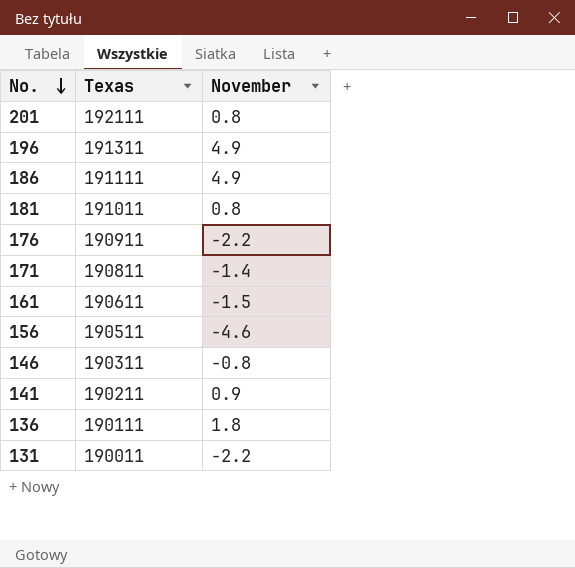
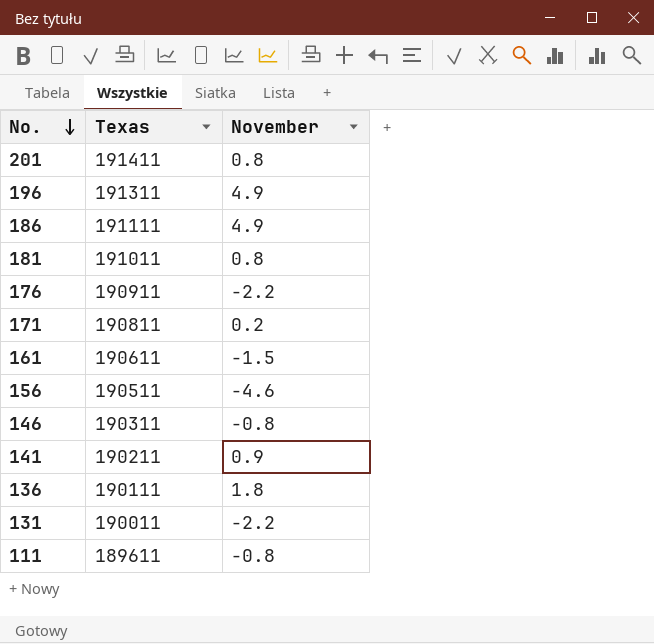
201 | Texas: 192111 -> 191411
171 | November: -1.4 -> 0.2
row 111: none -> 189611 | -0.8

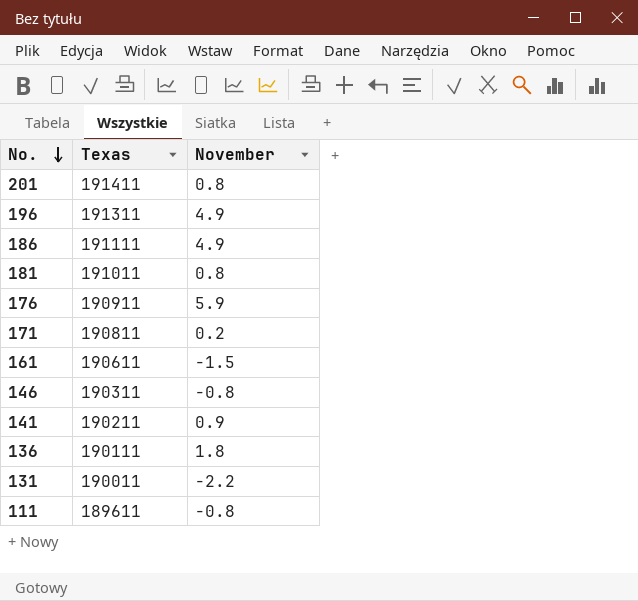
row 156: 190511 | -4.6 -> none
176 | November: -2.2 -> 5.9

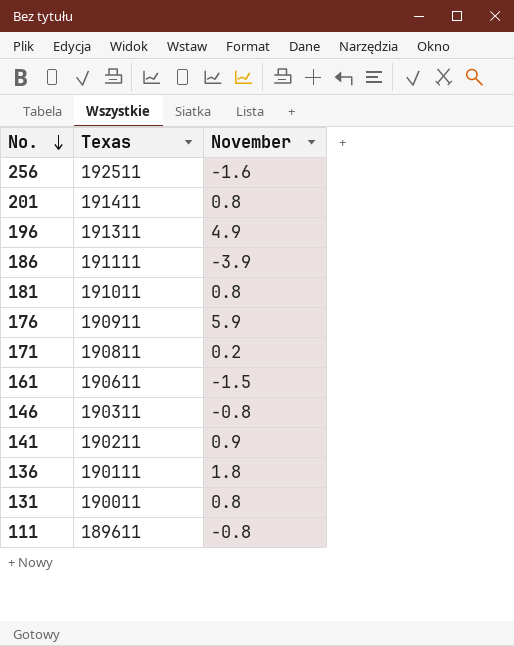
row 256: none -> 192511 | -1.6
186 | November: 4.9 -> -3.9
131 | November: -2.2 -> 0.8

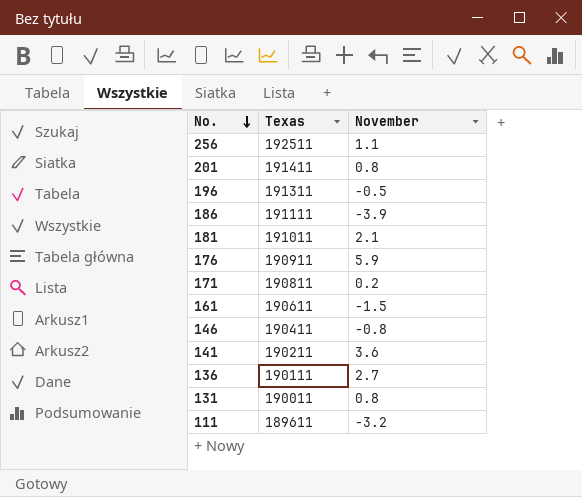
256 | November: -1.6 -> 1.1
196 | November: 4.9 -> -0.5
181 | November: 0.8 -> 2.1
146 | Texas: 190311 -> 190411
141 | November: 0.9 -> 3.6
136 | November: 1.8 -> 2.7
111 | November: -0.8 -> -3.2

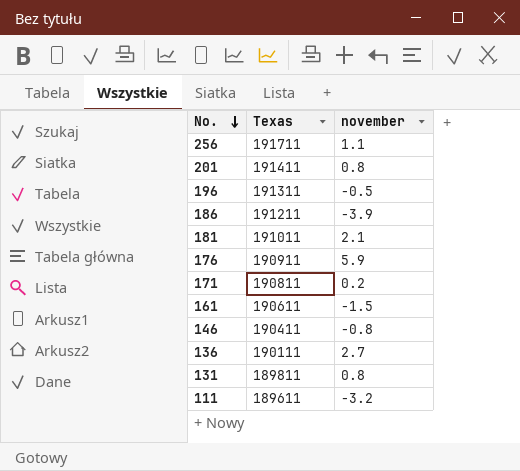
column name: November -> november
row 141: 190211 | 3.6 -> none
256 | Texas: 192511 -> 191711
186 | Texas: 191111 -> 191211
131 | Texas: 190011 -> 189811

